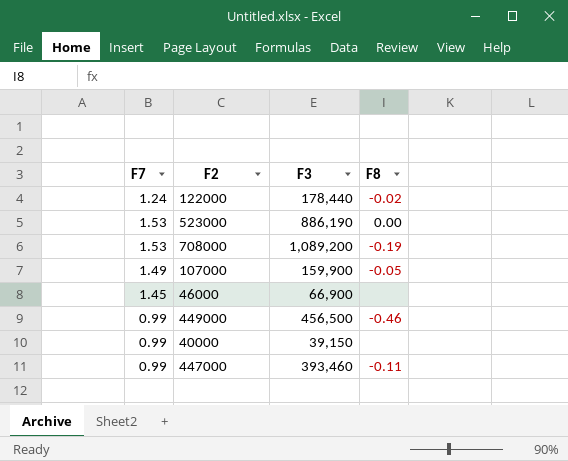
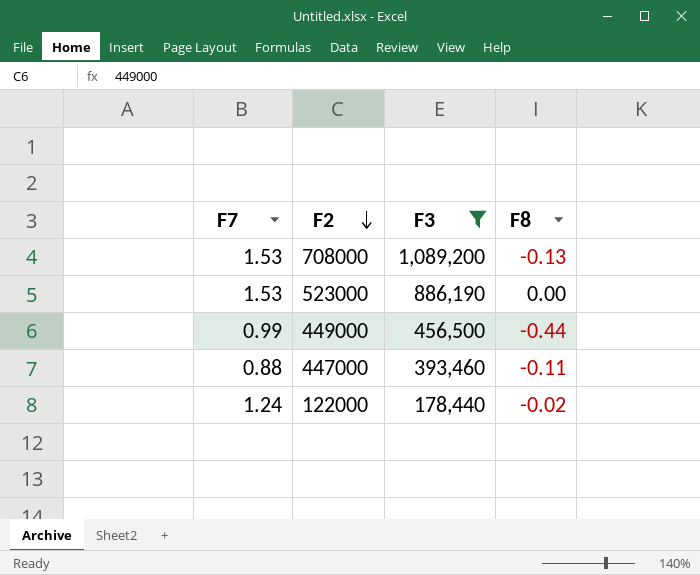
filter: none -> F3 >= 178,440
row order: none -> F2 descending
708000 | F8: -0.19 -> -0.13
449000 | F8: -0.46 -> -0.44
447000 | F7: 0.99 -> 0.88

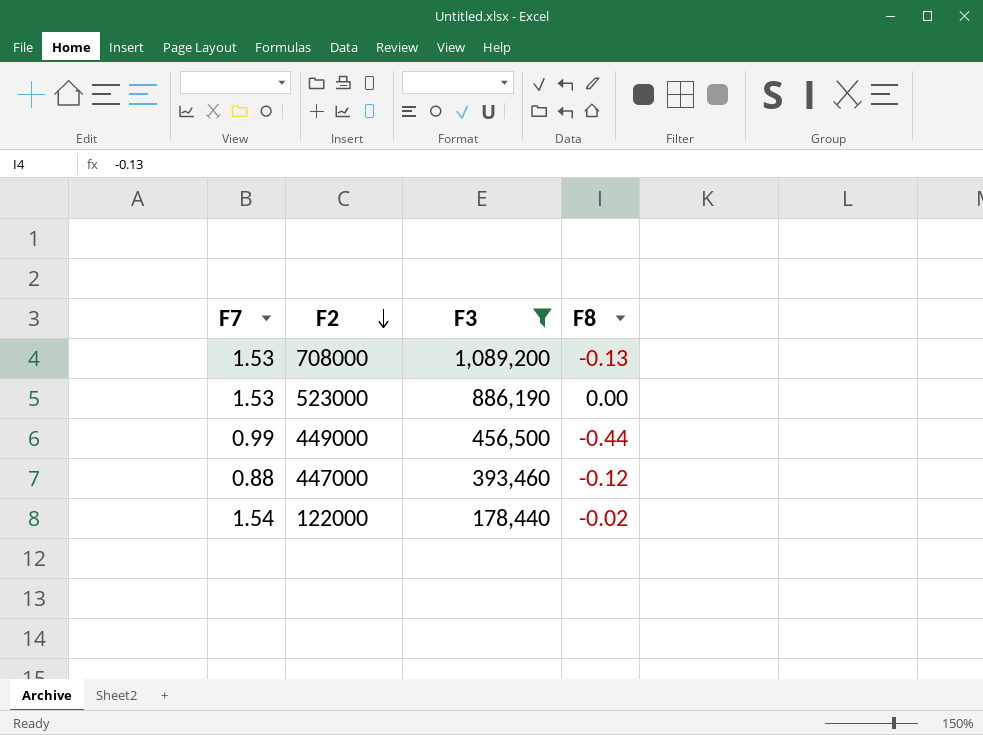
447000 | F8: -0.11 -> -0.12
122000 | F7: 1.24 -> 1.54

